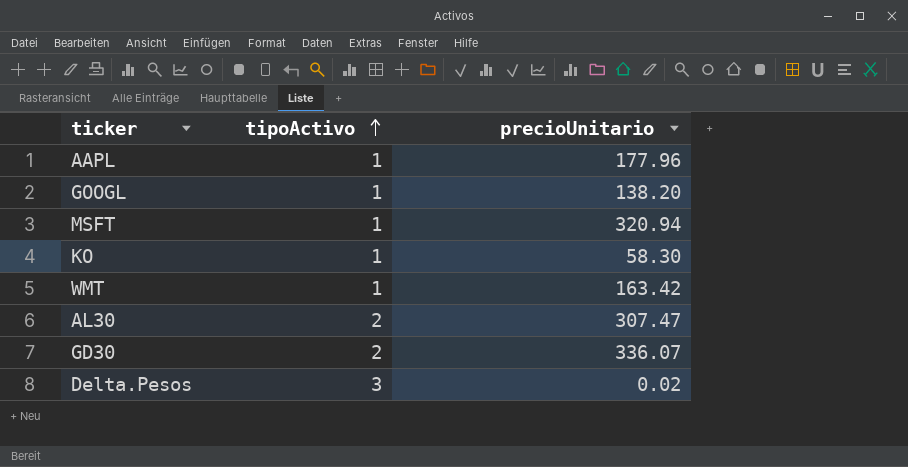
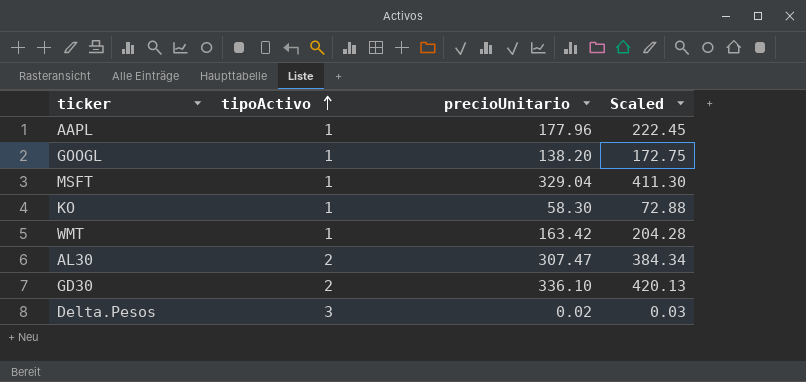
column Scaled | formula: none -> [precioUnitario] * 1.25
MSFT | precioUnitario: 320.94 -> 329.04
GD30 | precioUnitario: 336.07 -> 336.10

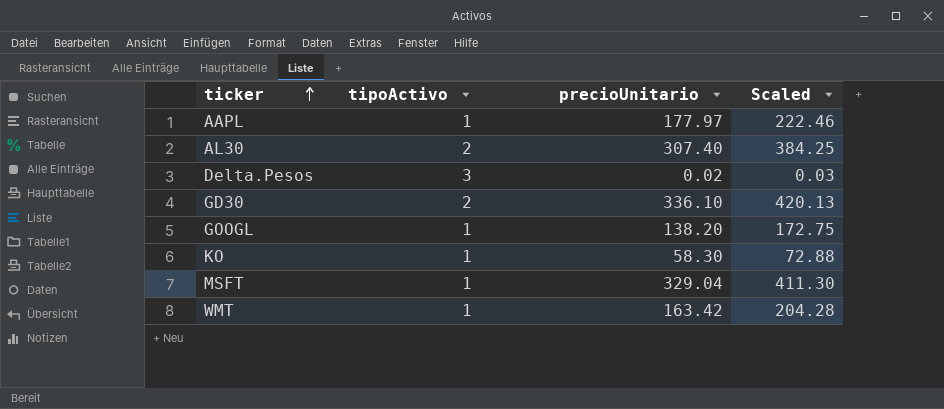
row order: tipoActivo ascending -> ticker ascending
AAPL | precioUnitario: 177.96 -> 177.97
AAPL | Scaled: 222.45 -> 222.46
AL30 | precioUnitario: 307.47 -> 307.40
AL30 | Scaled: 384.34 -> 384.25

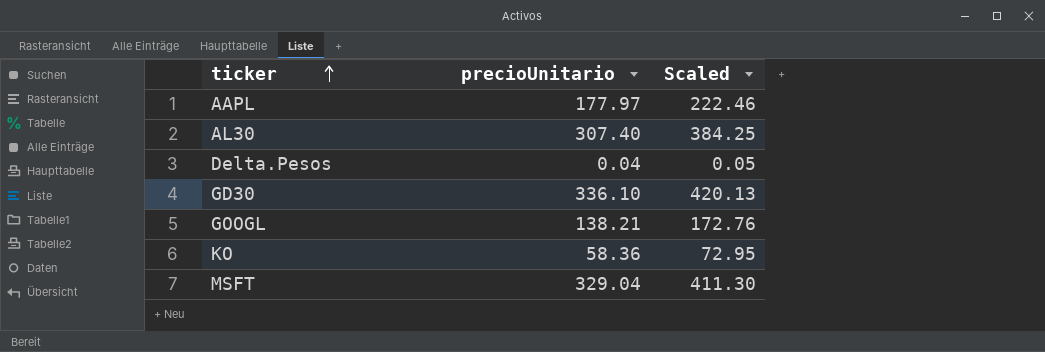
column tipoActivo | position: 2 -> none
row WMT: 1 | 163.42 | 204.28 -> none
Delta.Pesos | precioUnitario: 0.02 -> 0.04
Delta.Pesos | Scaled: 0.03 -> 0.05
GOOGL | precioUnitario: 138.20 -> 138.21
GOOGL | Scaled: 172.75 -> 172.76
KO | precioUnitario: 58.30 -> 58.36
KO | Scaled: 72.88 -> 72.95

